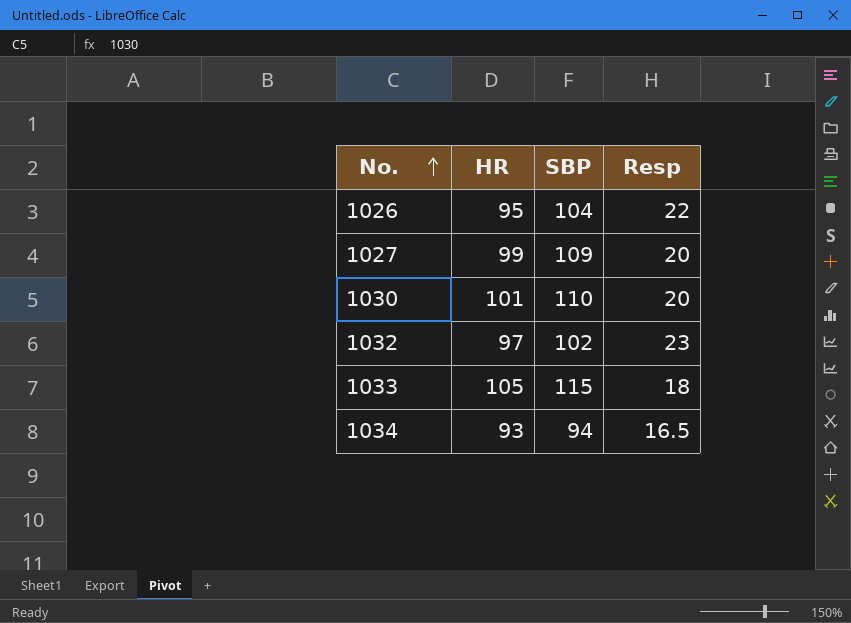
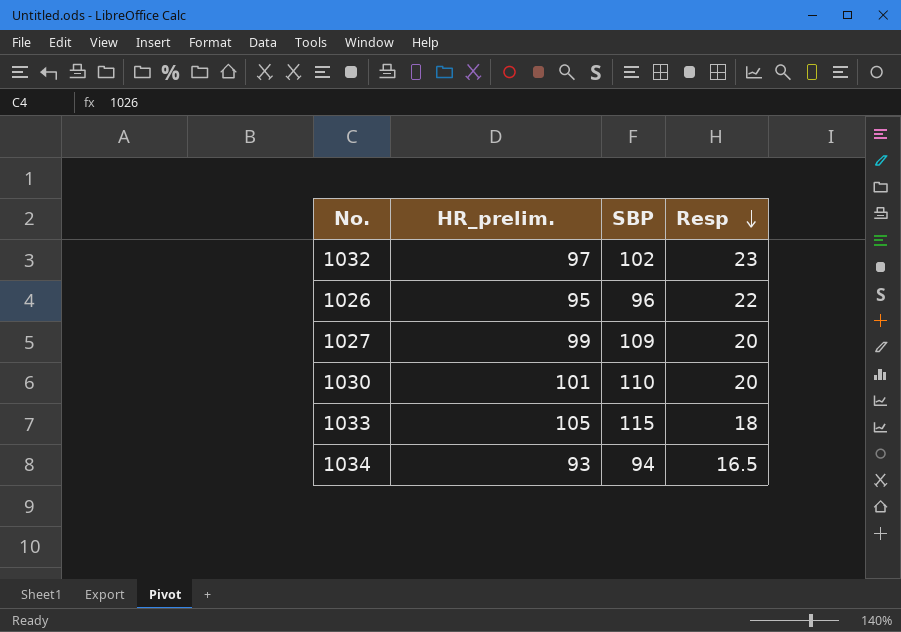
row order: No. ascending -> Resp descending
column name: HR -> HR_prelim.
1026 | SBP: 104 -> 96

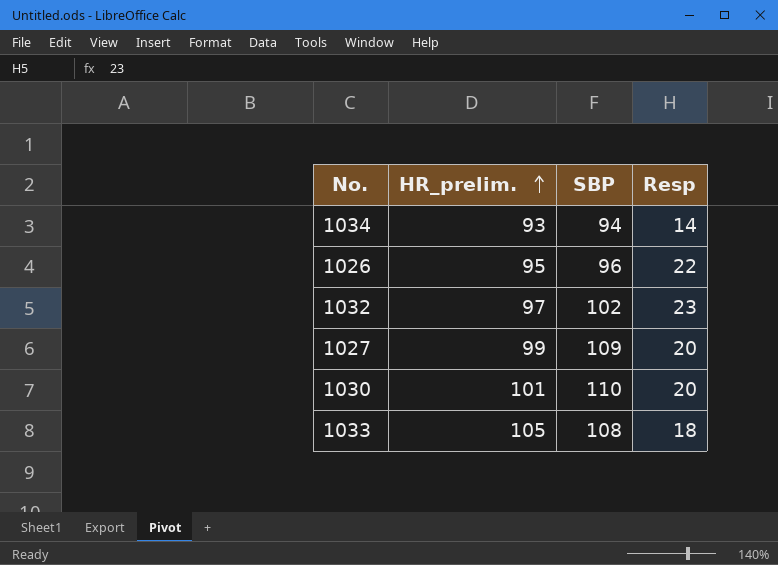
row order: Resp descending -> HR_prelim. ascending
1034 | Resp: 16.5 -> 14
1033 | SBP: 115 -> 108

